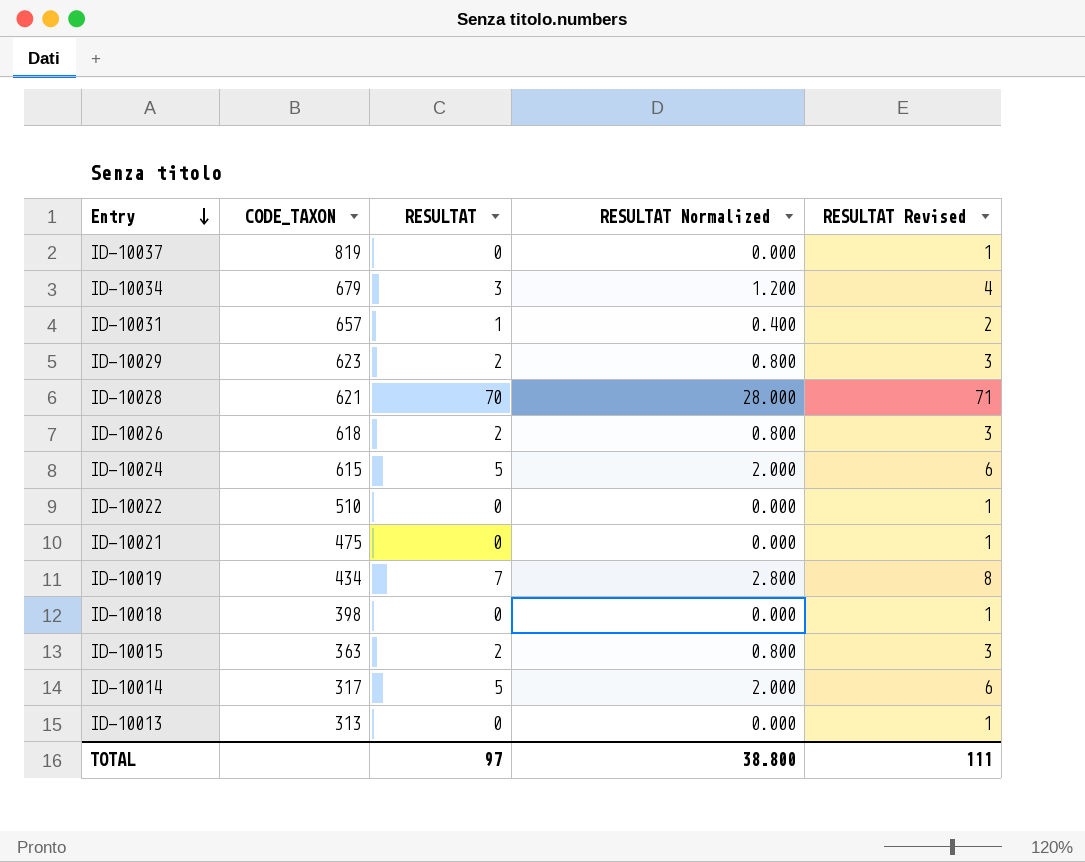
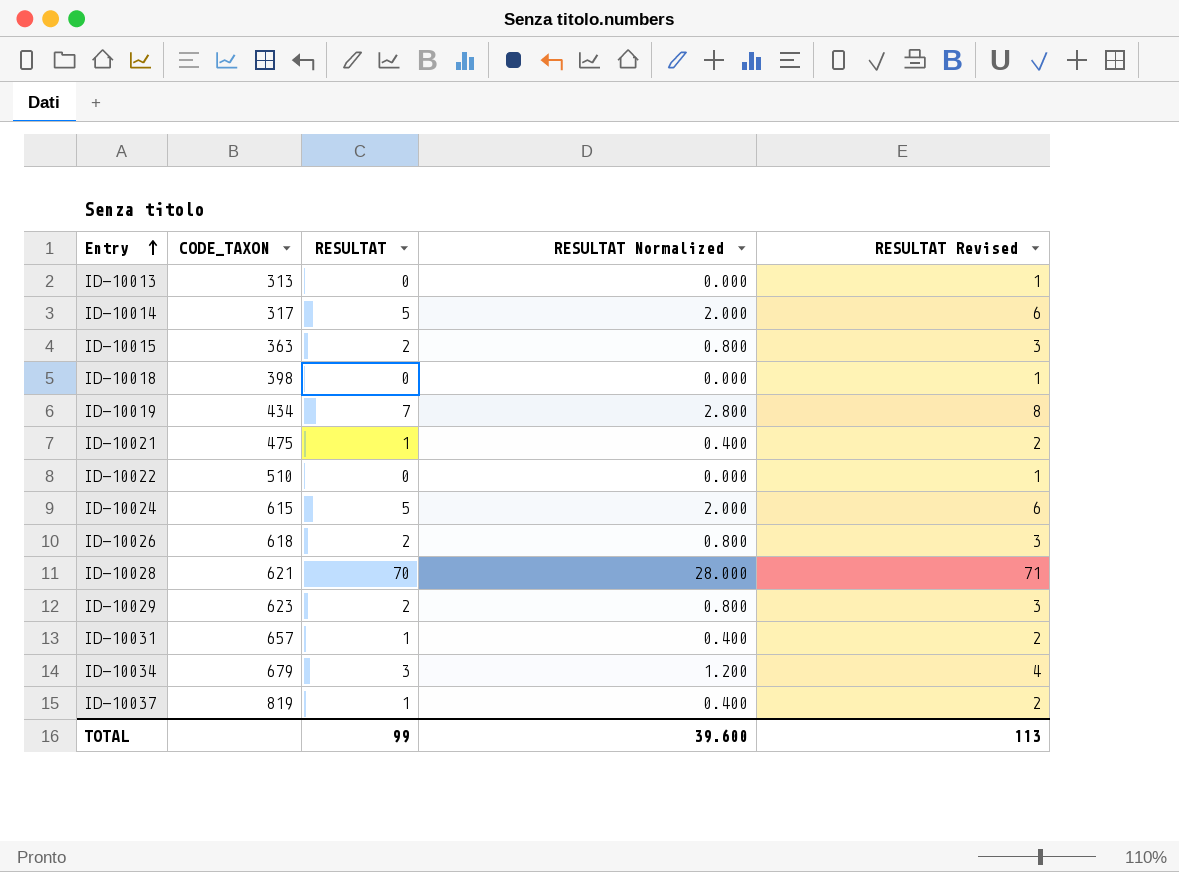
row order: Entry descending -> Entry ascending
ID-10021 | RESULTAT: 0 -> 1
ID-10021 | RESULTAT Normalized: 0.000 -> 0.400
ID-10021 | RESULTAT Revised: 1 -> 2
ID-10037 | RESULTAT: 0 -> 1
ID-10037 | RESULTAT Normalized: 0.000 -> 0.400
ID-10037 | RESULTAT Revised: 1 -> 2
TOTAL | RESULTAT: 97 -> 99
TOTAL | RESULTAT Normalized: 38.800 -> 39.600
TOTAL | RESULTAT Revised: 111 -> 113

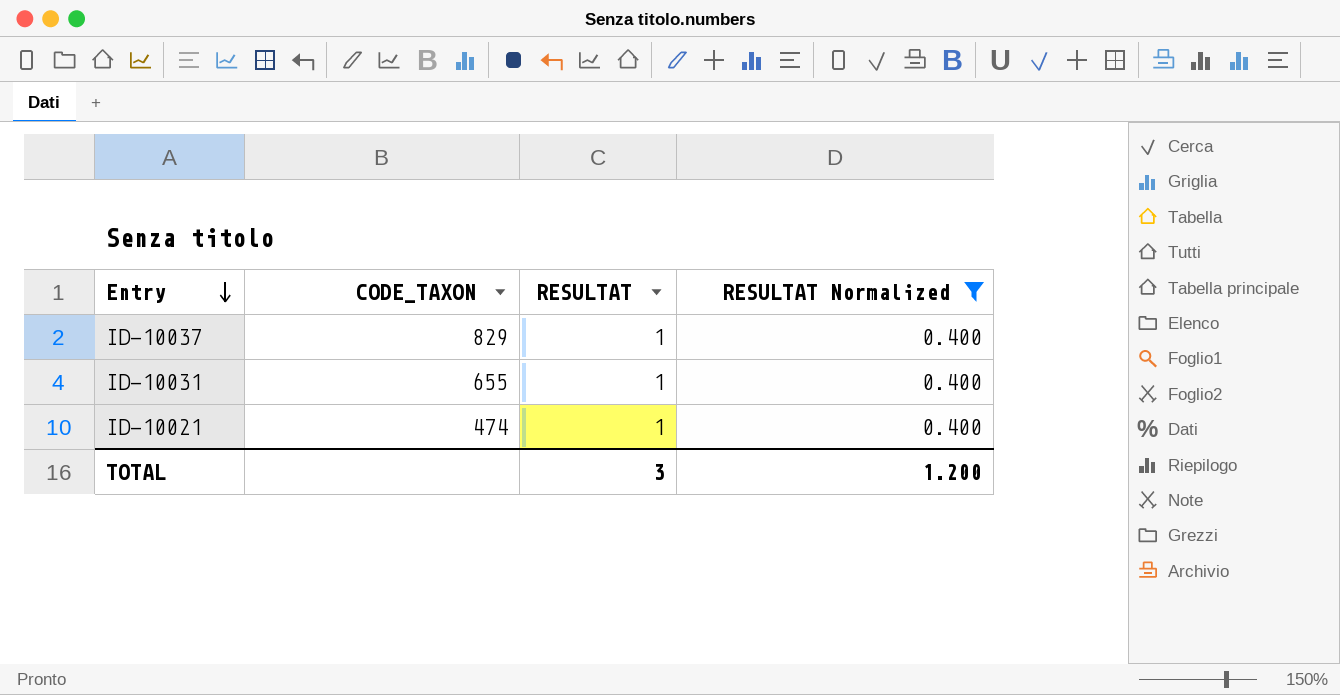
filter: none -> RESULTAT Normalized = 0.400
row order: Entry ascending -> Entry descending
column RESULTAT Revised | formula: [RESULTAT] + 1 -> none
ID-10037 | CODE_TAXON: 819 -> 829
ID-10031 | CODE_TAXON: 657 -> 655
ID-10021 | CODE_TAXON: 475 -> 474
TOTAL | RESULTAT: 99 -> 3
TOTAL | RESULTAT Normalized: 39.600 -> 1.200

